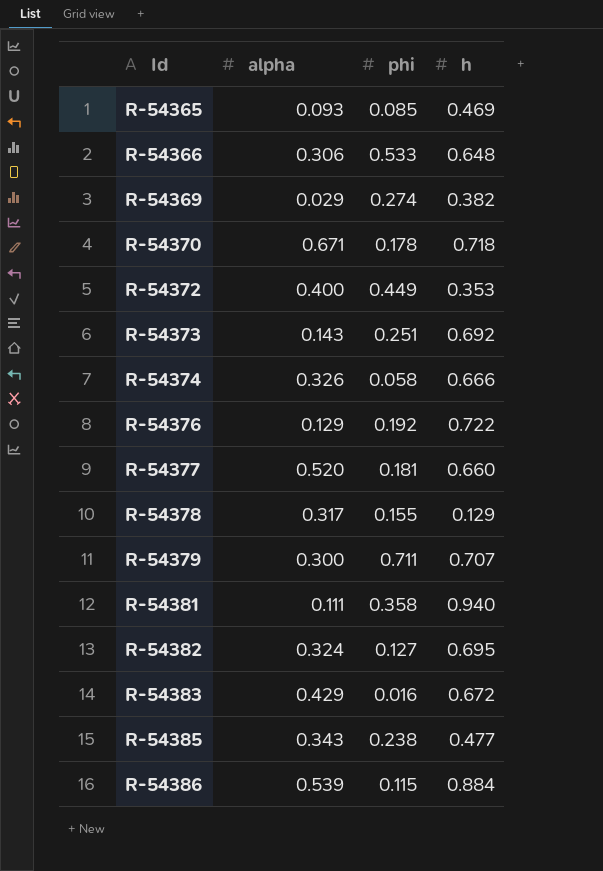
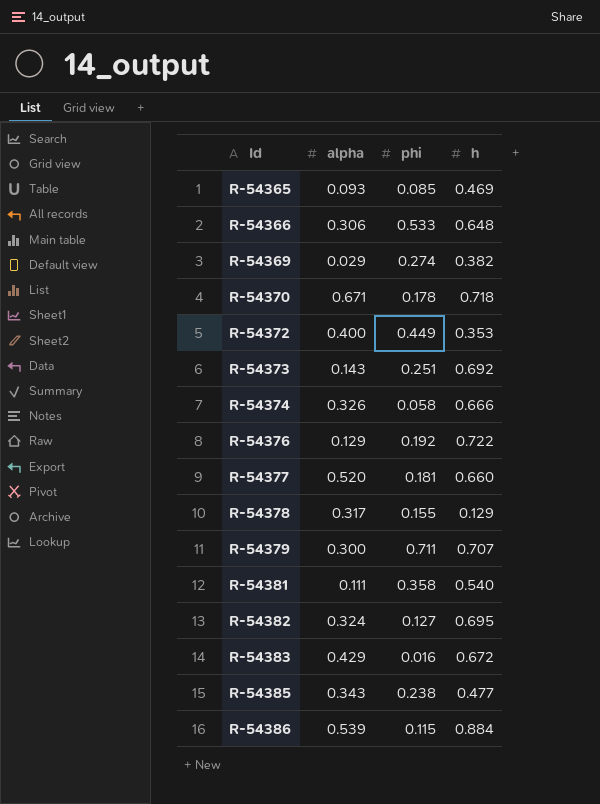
R-54381 | h: 0.940 -> 0.540

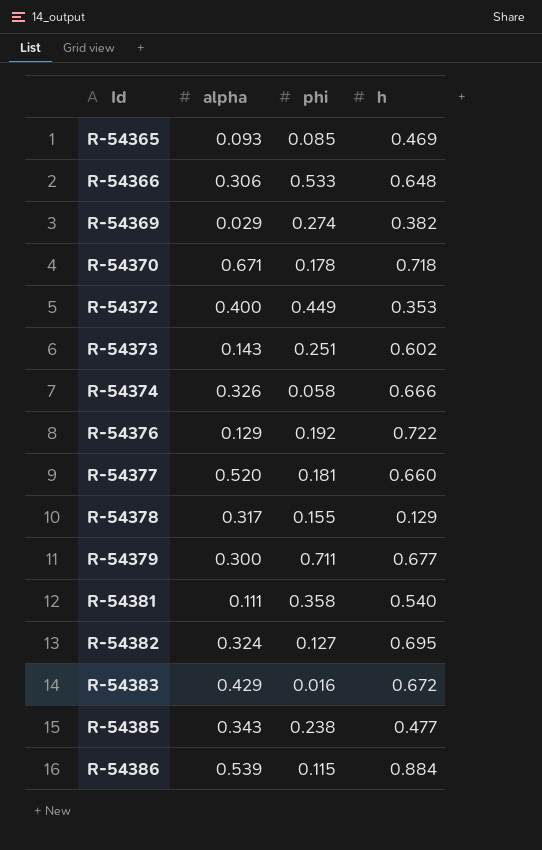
R-54373 | h: 0.692 -> 0.602
R-54379 | h: 0.707 -> 0.677

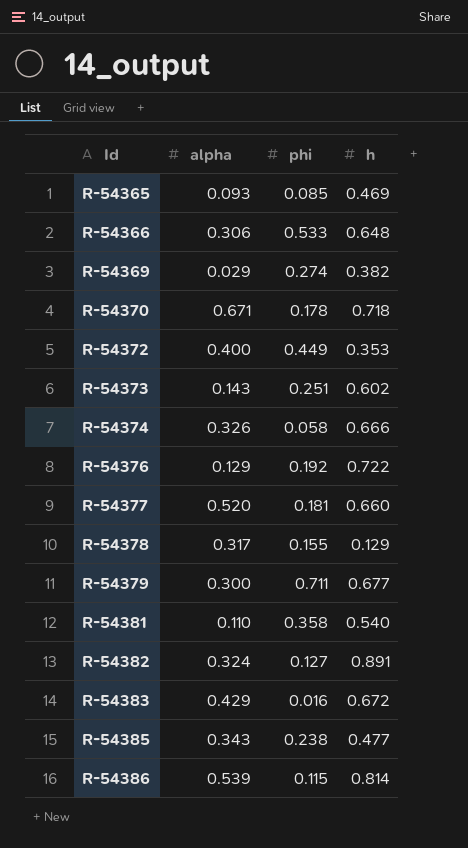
R-54381 | alpha: 0.111 -> 0.110
R-54382 | h: 0.695 -> 0.891
R-54386 | h: 0.884 -> 0.814

